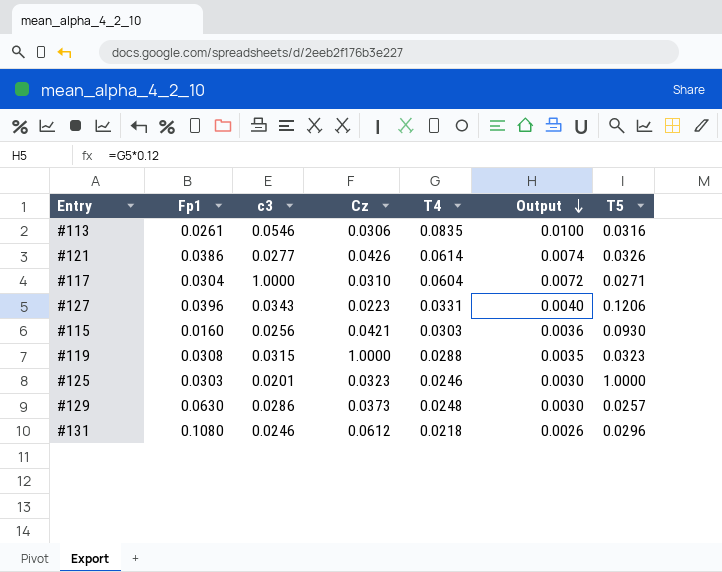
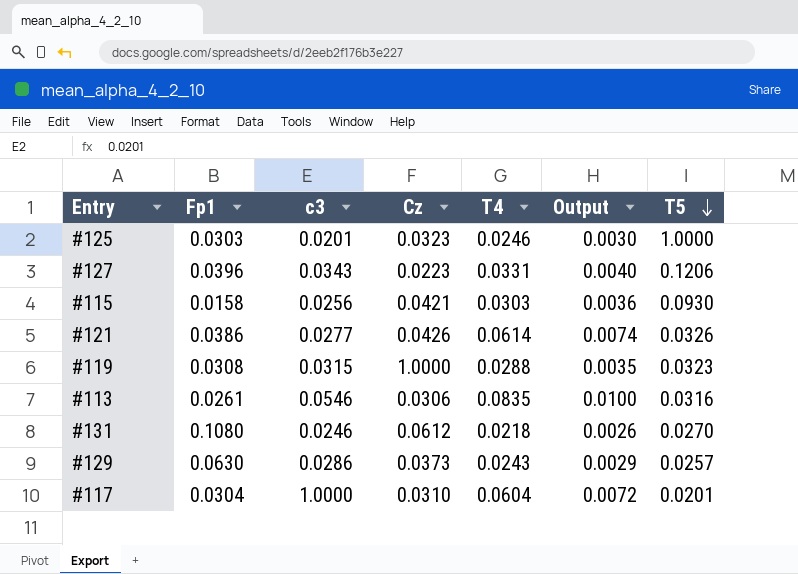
row order: Output descending -> T5 descending
#115 | Fp1: 0.0160 -> 0.0158
#131 | T5: 0.0296 -> 0.0270
#129 | T4: 0.0248 -> 0.0243
#129 | Output: 0.0030 -> 0.0029
#117 | T5: 0.0271 -> 0.0201

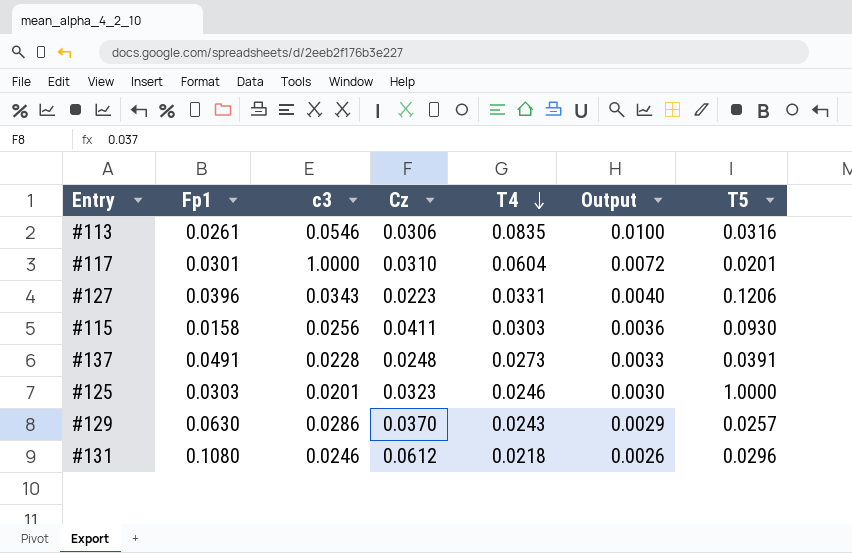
row order: T5 descending -> T4 descending
row #121: 0.0386 | 0.0277 | 0.0426 | 0.0614 | 0.0074 | 0.0326 -> none
row #119: 0.0308 | 0.0315 | 1.0000 | 0.0288 | 0.0035 | 0.0323 -> none
#117 | Fp1: 0.0304 -> 0.0301
#115 | Cz: 0.0421 -> 0.0411
row #137: none -> 0.0491 | 0.0228 | 0.0248 | 0.0273 | 0.0033 | 0.0391
#129 | Cz: 0.0373 -> 0.0370
#131 | T5: 0.0270 -> 0.0296

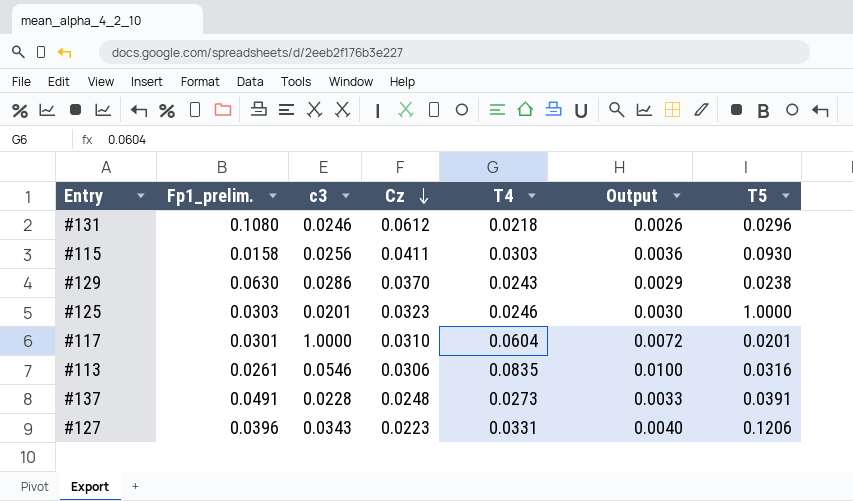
row order: T4 descending -> Cz descending
column name: Fp1 -> Fp1_prelim.
#129 | T5: 0.0257 -> 0.0238

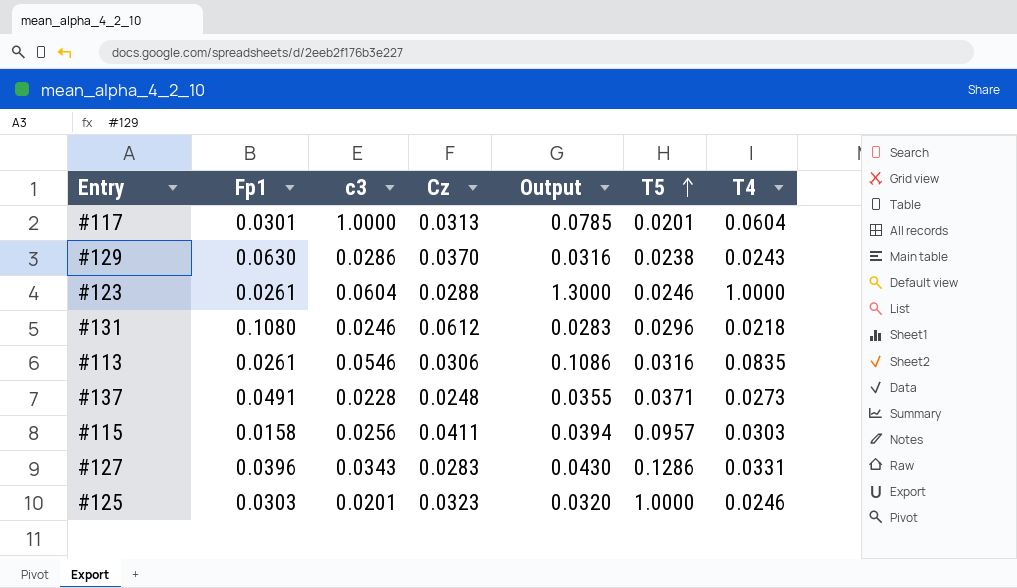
row order: Cz descending -> T5 ascending
column name: Fp1_prelim. -> Fp1
column Output | formula: [T4] * 0.12 -> [T4] * 1.3
column T4 | position: 5 -> 7
#117 | Cz: 0.0310 -> 0.0313
row #123: none -> 0.0261 | 0.0604 | 0.0288 | 1.3000 | 0.0246 | 1.0000
#137 | T5: 0.0391 -> 0.0371
#115 | T5: 0.0930 -> 0.0957
#127 | Cz: 0.0223 -> 0.0283
#127 | T5: 0.1206 -> 0.1286

